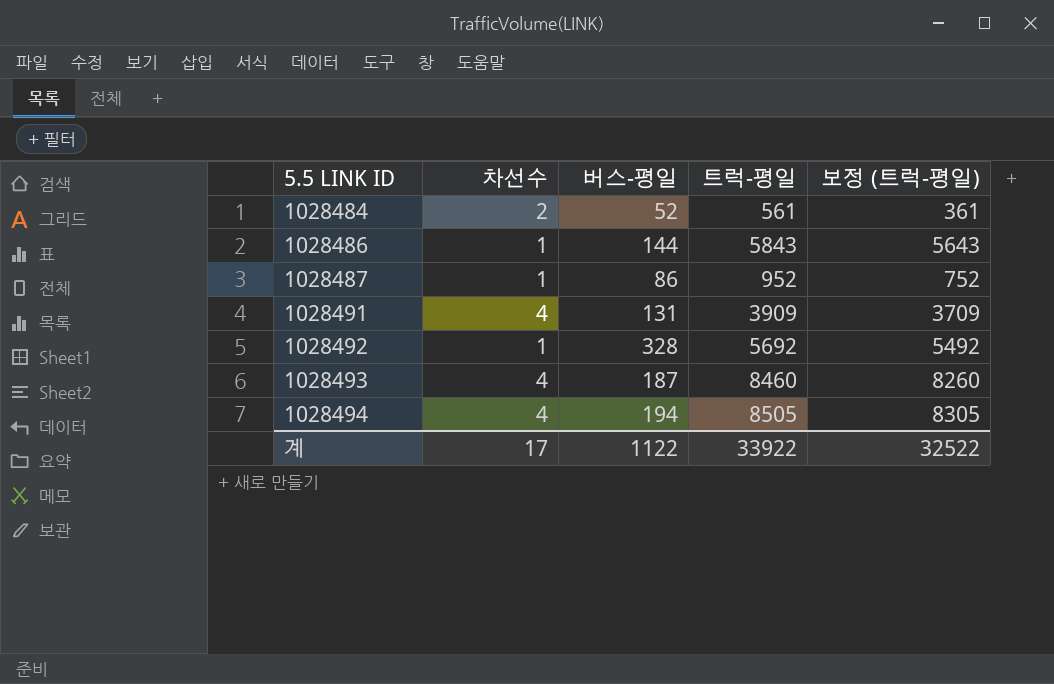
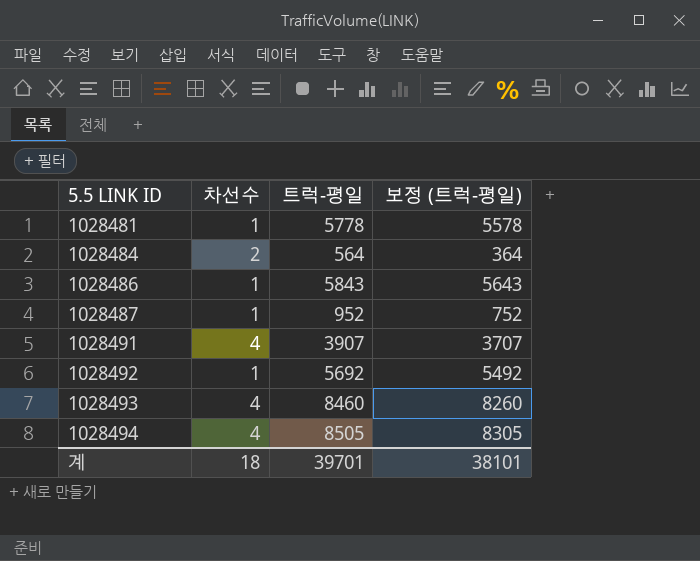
column 버스-평일 | position: 3 -> none
row 1028481: none -> 1 | 5778 | 5578
1028484 | 트럭-평일: 561 -> 564
1028484 | 보정 (트럭-평일): 361 -> 364
1028491 | 트럭-평일: 3909 -> 3907
1028491 | 보정 (트럭-평일): 3709 -> 3707
계 | 차선수: 17 -> 18
계 | 트럭-평일: 33922 -> 39701
계 | 보정 (트럭-평일): 32522 -> 38101

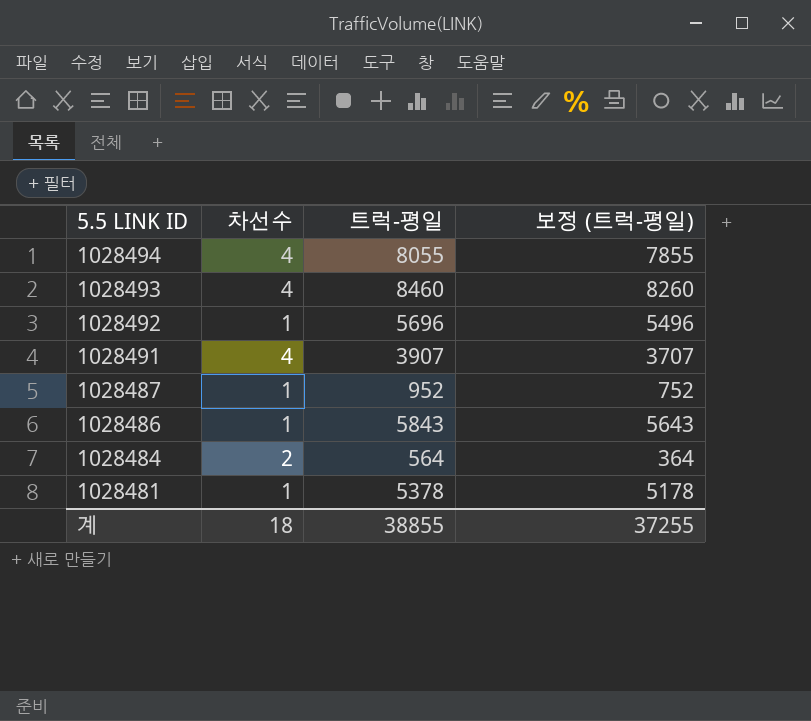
row order: 5.5 LINK ID ascending -> 5.5 LINK ID descending
1028494 | 트럭-평일: 8505 -> 8055
1028494 | 보정 (트럭-평일): 8305 -> 7855
1028492 | 트럭-평일: 5692 -> 5696
1028492 | 보정 (트럭-평일): 5492 -> 5496
1028481 | 트럭-평일: 5778 -> 5378
1028481 | 보정 (트럭-평일): 5578 -> 5178
계 | 트럭-평일: 39701 -> 38855
계 | 보정 (트럭-평일): 38101 -> 37255

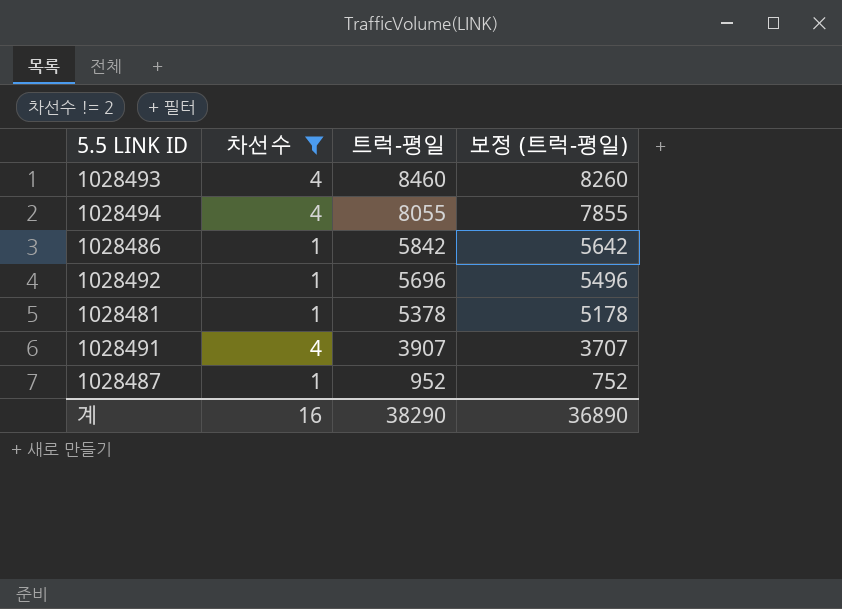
filter: none -> 차선수 != 2
row order: 5.5 LINK ID descending -> 트럭-평일 descending
1028486 | 트럭-평일: 5843 -> 5842
1028486 | 보정 (트럭-평일): 5643 -> 5642
계 | 차선수: 18 -> 16
계 | 트럭-평일: 38855 -> 38290
계 | 보정 (트럭-평일): 37255 -> 36890

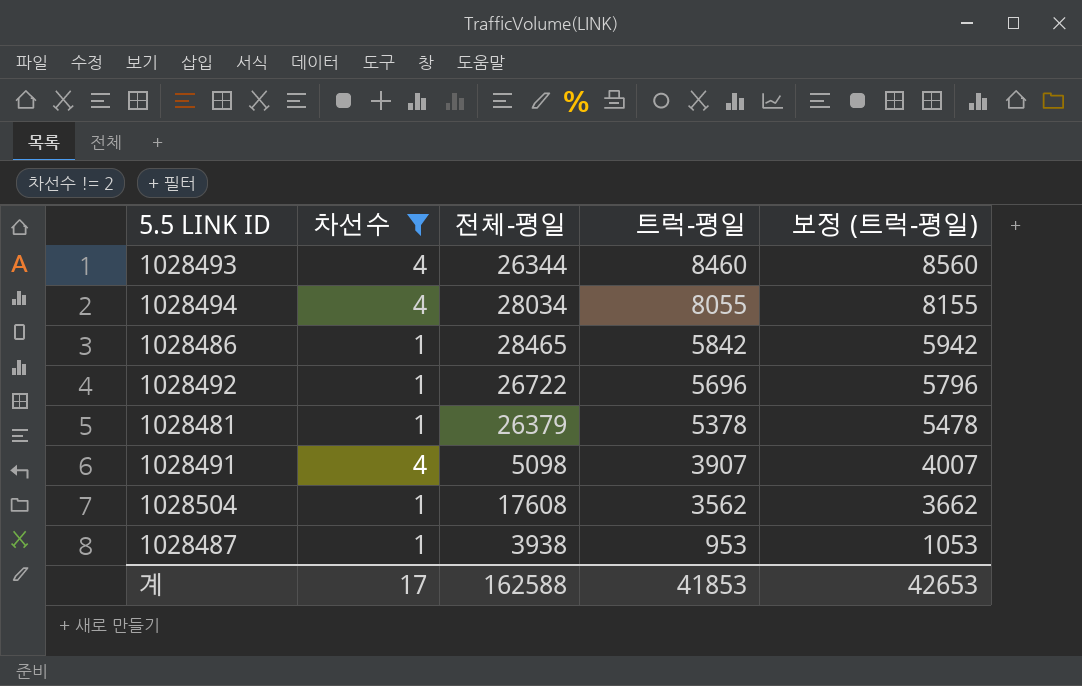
column 전체-평일 | position: none -> 3
column 보정 (트럭-평일) | formula: [트럭-평일] - 200 -> [트럭-평일] + 100
row 1028504: none -> 1 | 17608 | 3562 | 3662
1028487 | 트럭-평일: 952 -> 953
계 | 차선수: 16 -> 17
계 | 트럭-평일: 38290 -> 41853
계 | 보정 (트럭-평일): 36890 -> 42653

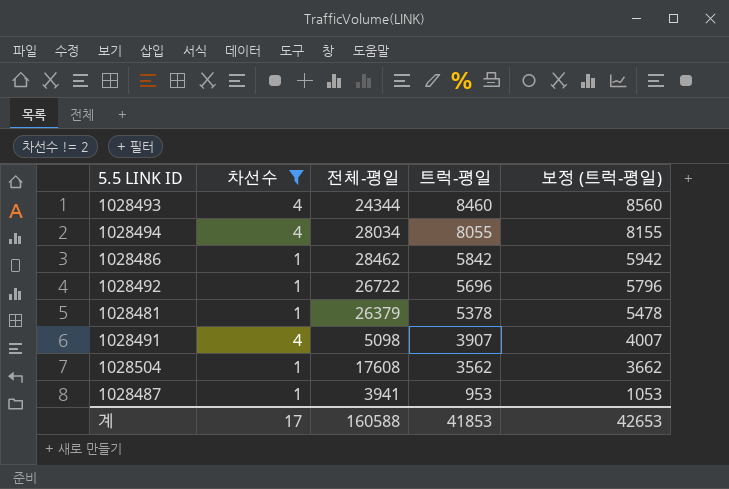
1028493 | 전체-평일: 26344 -> 24344
1028486 | 전체-평일: 28465 -> 28462
1028487 | 전체-평일: 3938 -> 3941
계 | 전체-평일: 162588 -> 160588

